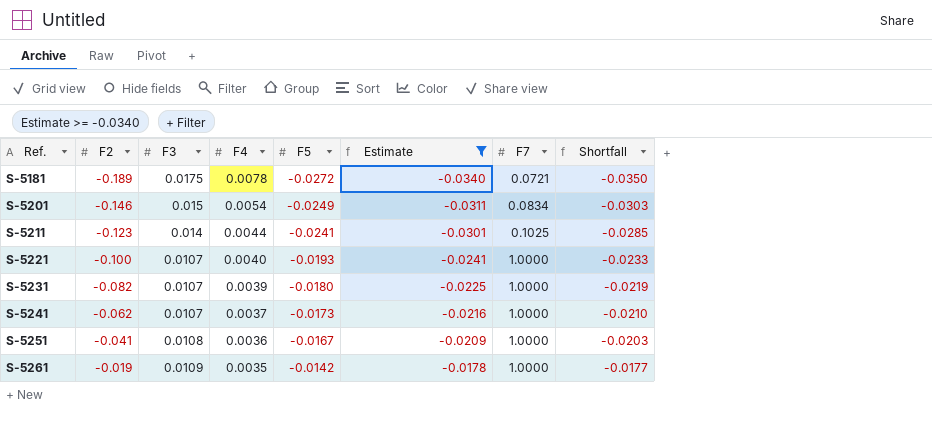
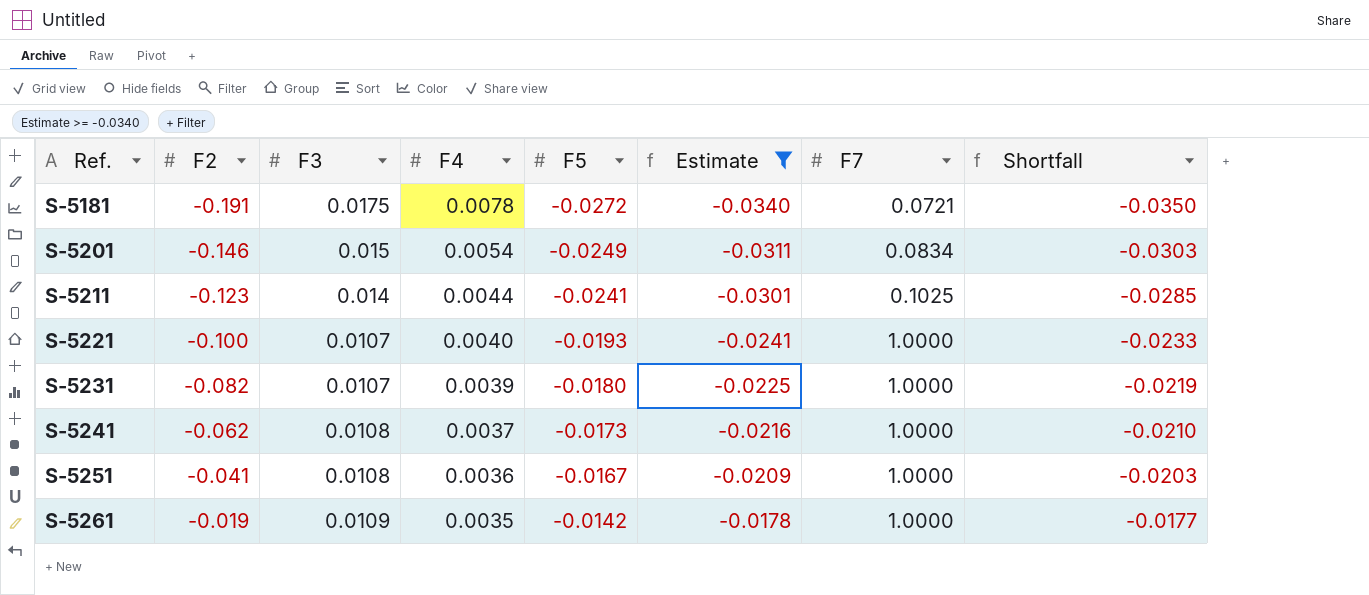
S-5181 | F2: -0.189 -> -0.191
S-5241 | F3: 0.0107 -> 0.0108

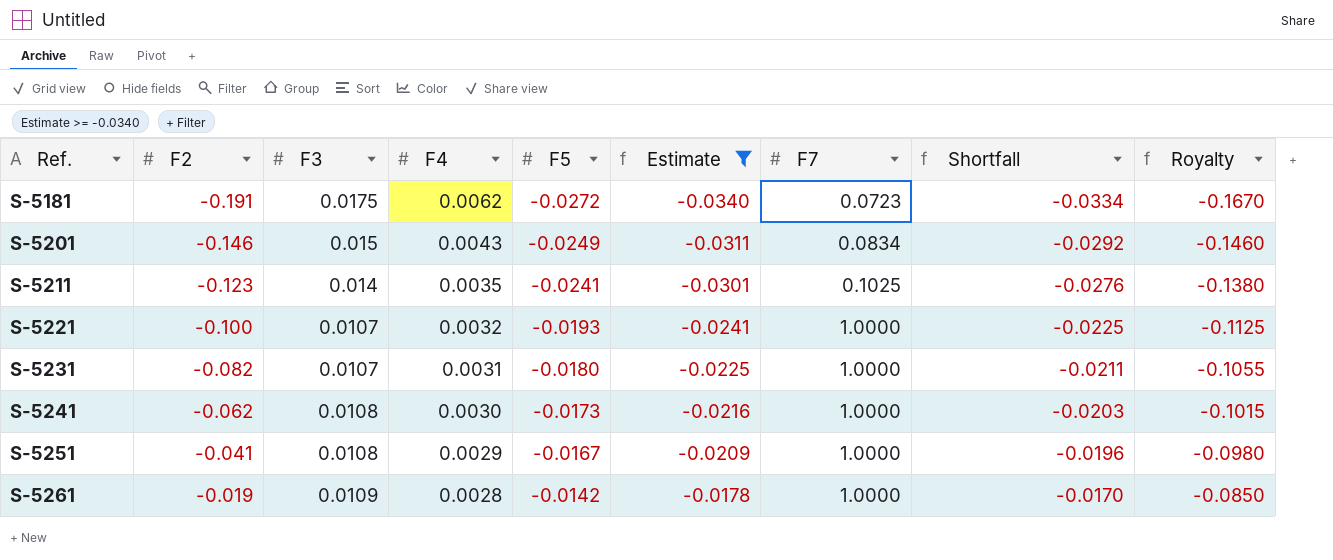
column Royalty | formula: none -> [Shortfall] * 5
S-5181 | F4: 0.0078 -> 0.0062
S-5181 | F7: 0.0721 -> 0.0723
S-5181 | Shortfall: -0.0350 -> -0.0334
S-5201 | F4: 0.0054 -> 0.0043
S-5201 | Shortfall: -0.0303 -> -0.0292
S-5211 | F4: 0.0044 -> 0.0035
S-5211 | Shortfall: -0.0285 -> -0.0276
S-5221 | F4: 0.0040 -> 0.0032
S-5221 | Shortfall: -0.0233 -> -0.0225
S-5231 | F4: 0.0039 -> 0.0031
S-5231 | Shortfall: -0.0219 -> -0.0211
S-5241 | F4: 0.0037 -> 0.0030
S-5241 | Shortfall: -0.0210 -> -0.0203
S-5251 | F4: 0.0036 -> 0.0029
S-5251 | Shortfall: -0.0203 -> -0.0196
S-5261 | F4: 0.0035 -> 0.0028
S-5261 | Shortfall: -0.0177 -> -0.0170

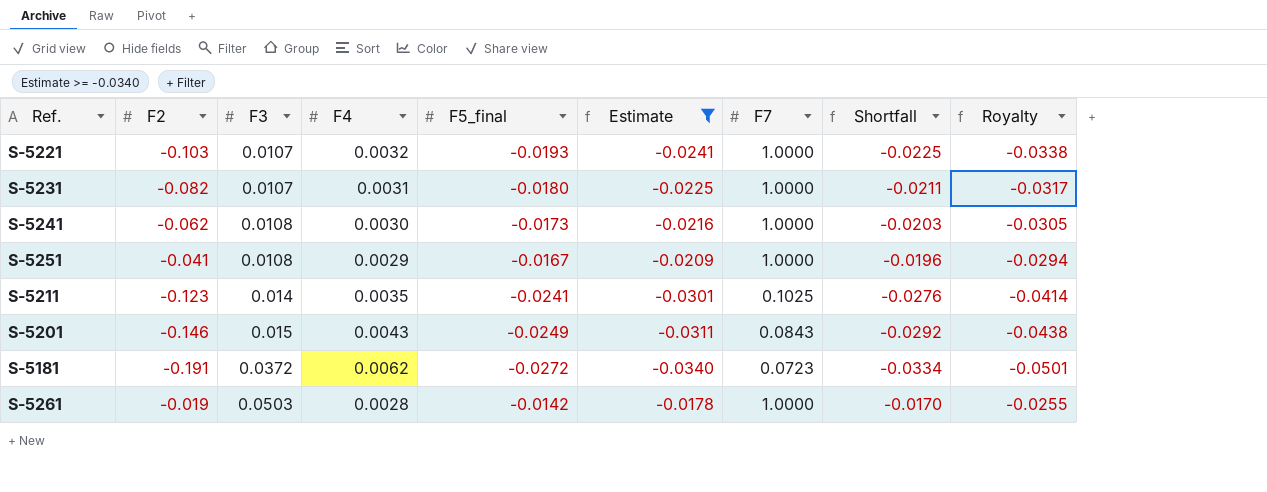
row order: Ref. ascending -> F3 ascending
column name: F5 -> F5_final
column Royalty | formula: [Shortfall] * 5 -> [Shortfall] * 1.5
S-5221 | F2: -0.100 -> -0.103
S-5201 | F7: 0.0834 -> 0.0843
S-5181 | F3: 0.0175 -> 0.0372
S-5261 | F3: 0.0109 -> 0.0503

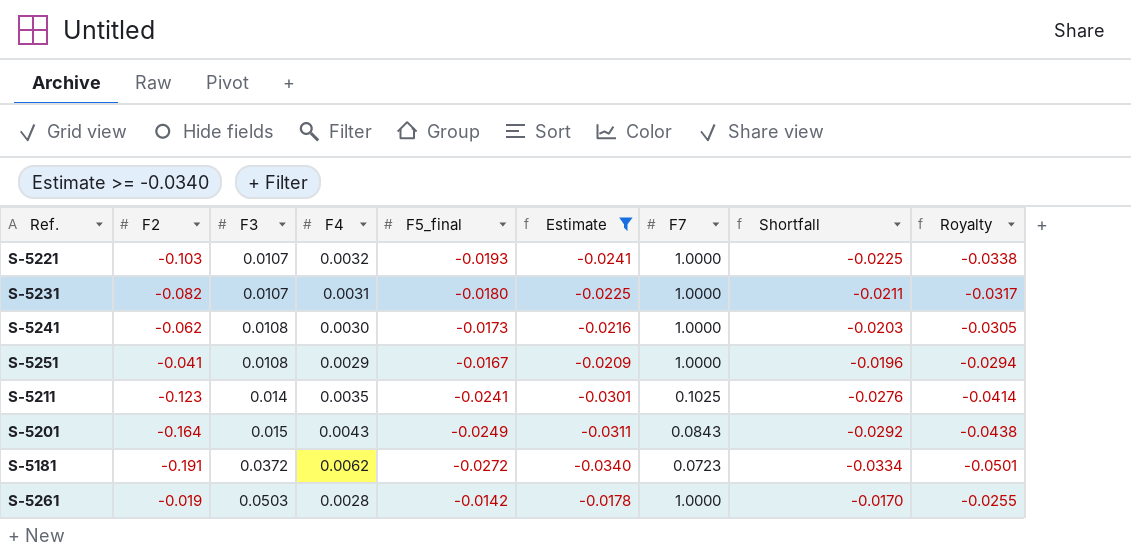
S-5201 | F2: -0.146 -> -0.164

